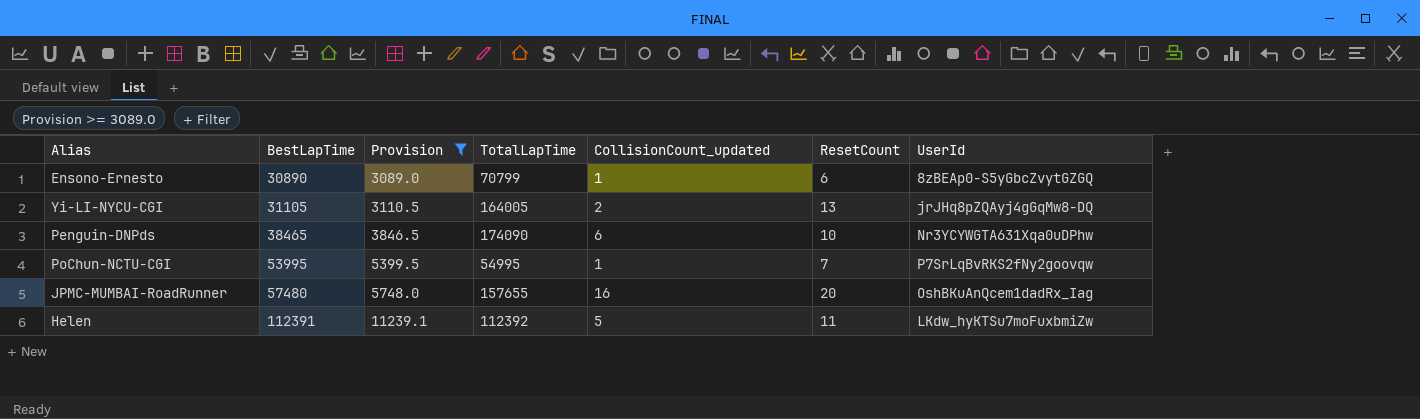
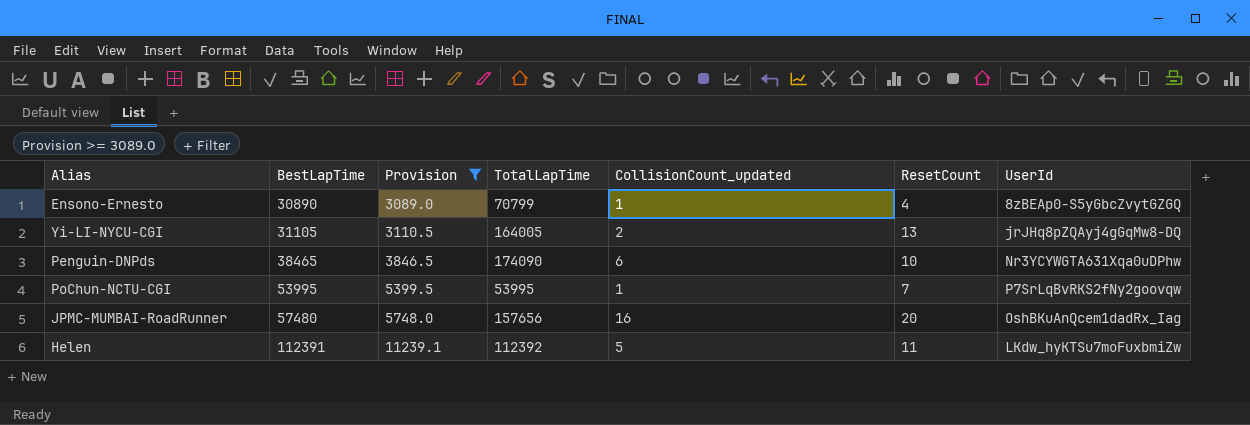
Ensono-Ernesto | ResetCount: 6 -> 4
PoChun-NCTU-CGI | TotalLapTime: 54995 -> 53995
JPMC-MUMBAI-RoadRunner | TotalLapTime: 157655 -> 157656

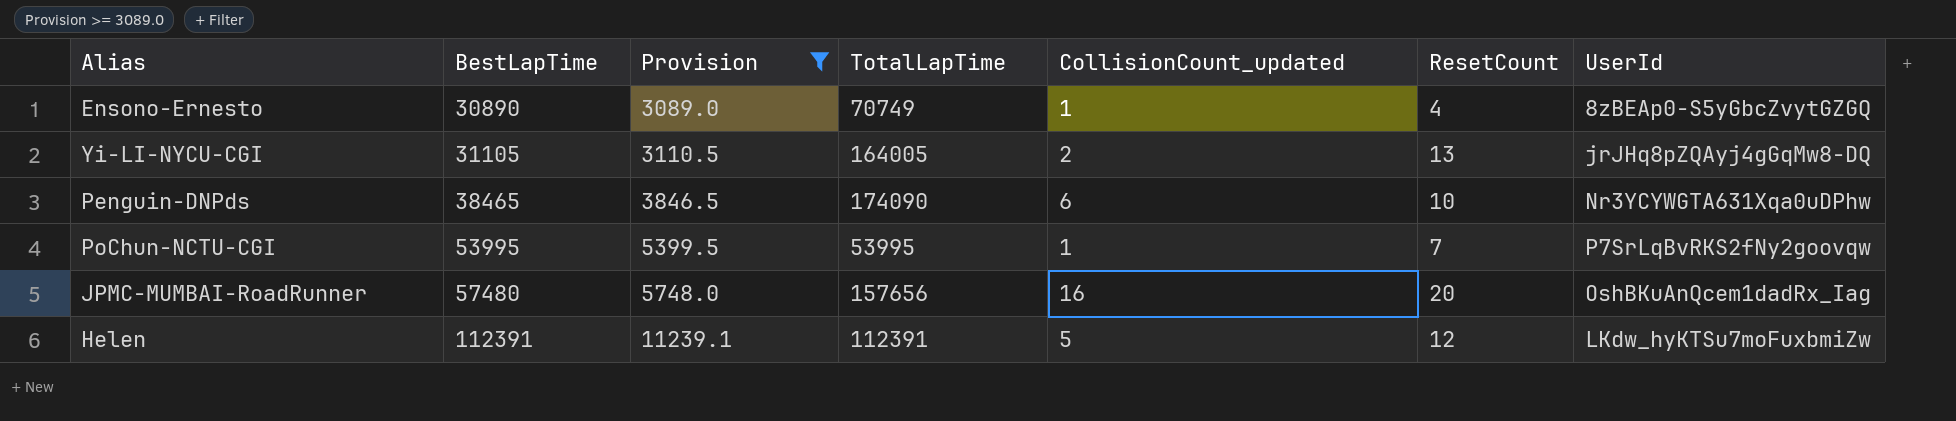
Ensono-Ernesto | TotalLapTime: 70799 -> 70749
Helen | TotalLapTime: 112392 -> 112391
Helen | ResetCount: 11 -> 12

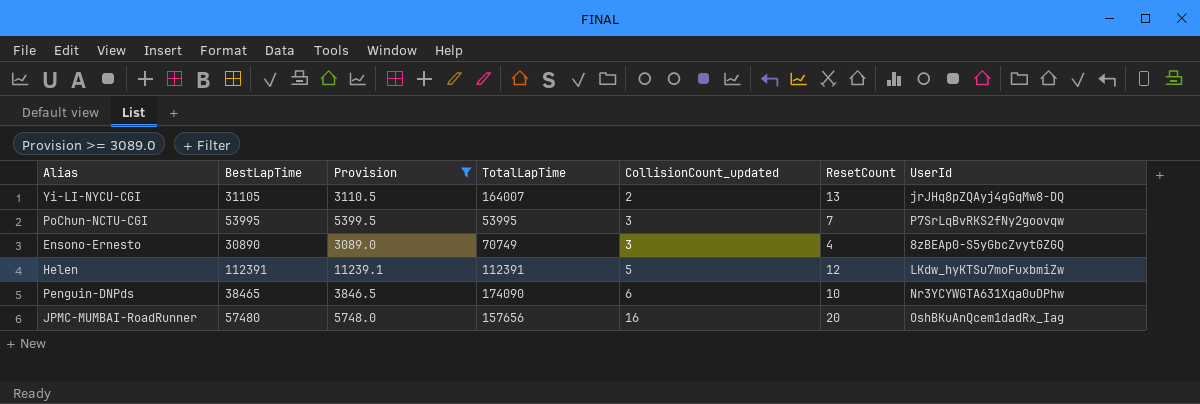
row order: BestLapTime ascending -> CollisionCount_updated ascending
Yi-LI-NYCU-CGI | TotalLapTime: 164005 -> 164007
PoChun-NCTU-CGI | CollisionCount_updated: 1 -> 3
Ensono-Ernesto | CollisionCount_updated: 1 -> 3

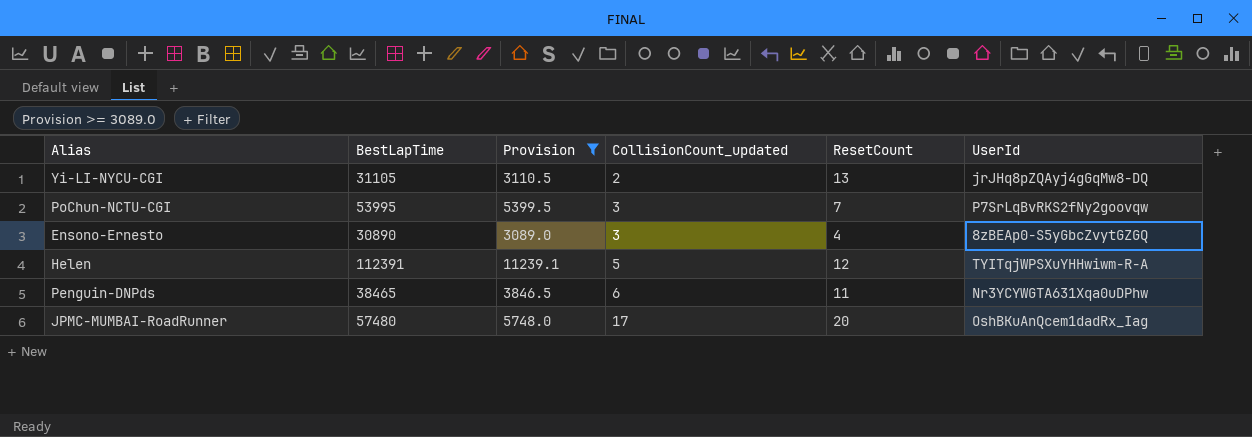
column TotalLapTime | position: 4 -> none
Helen | UserId: LKdw_hyKTSu7moFuxbmiZw -> TYITqjWPSXuYHHwiwm-R-A
Penguin-DNPds | ResetCount: 10 -> 11
JPMC-MUMBAI-RoadRunner | CollisionCount_updated: 16 -> 17

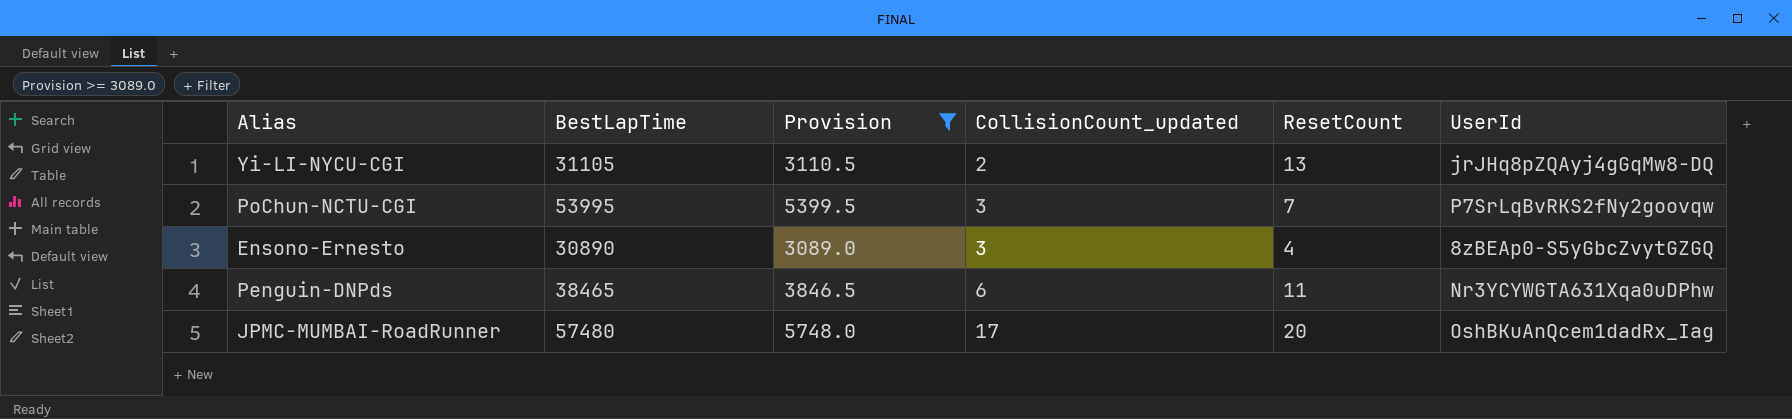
row Helen: 112391 | 11239.1 | 5 | 12 | TYITqjWPSXuYHHwiwm-R-A -> none

